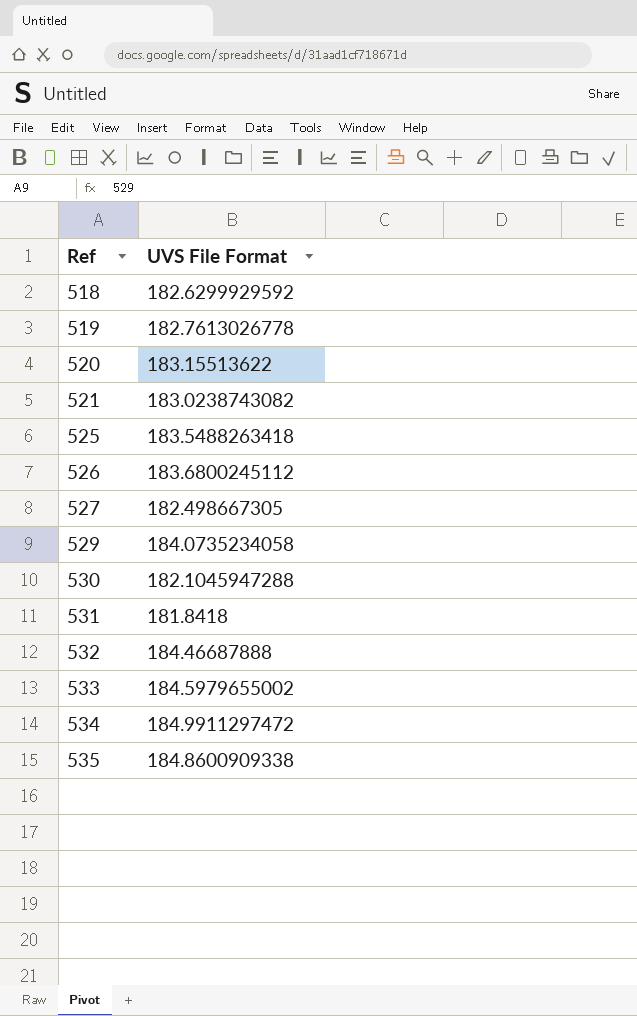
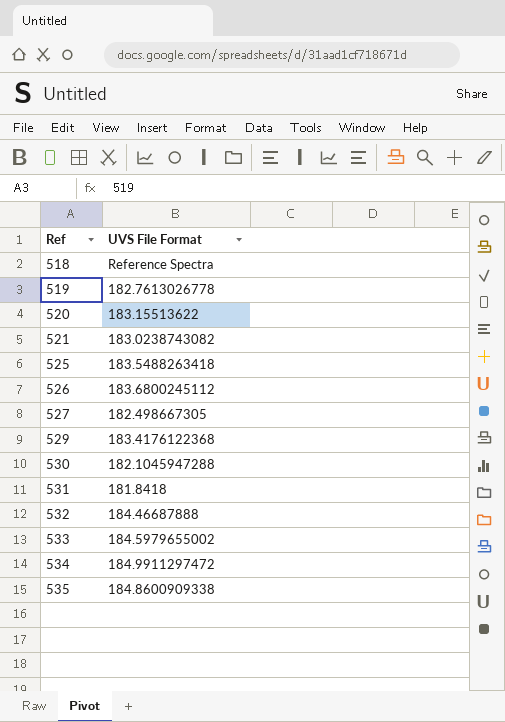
518 | UVS File Format: 182.6299929592 -> Reference Spectra
529 | UVS File Format: 184.0735234058 -> 183.4176122368

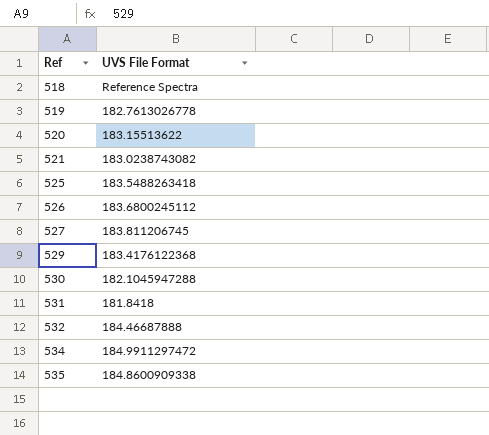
row 533: 184.5979655002 -> none
527 | UVS File Format: 182.498667305 -> 183.811206745

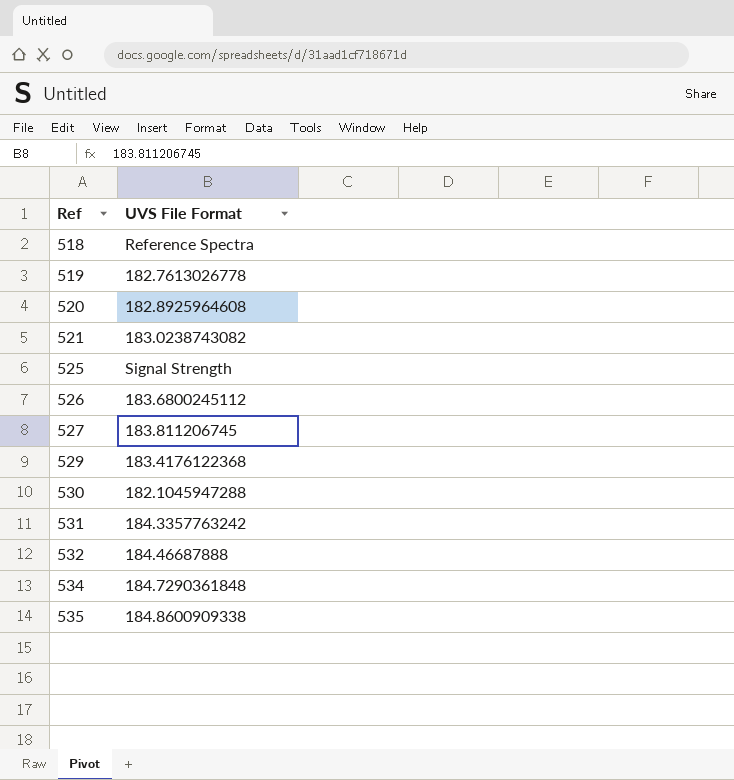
520 | UVS File Format: 183.15513622 -> 182.8925964608
525 | UVS File Format: 183.5488263418 -> Signal Strength
531 | UVS File Format: 181.8418 -> 184.3357763242
534 | UVS File Format: 184.9911297472 -> 184.7290361848

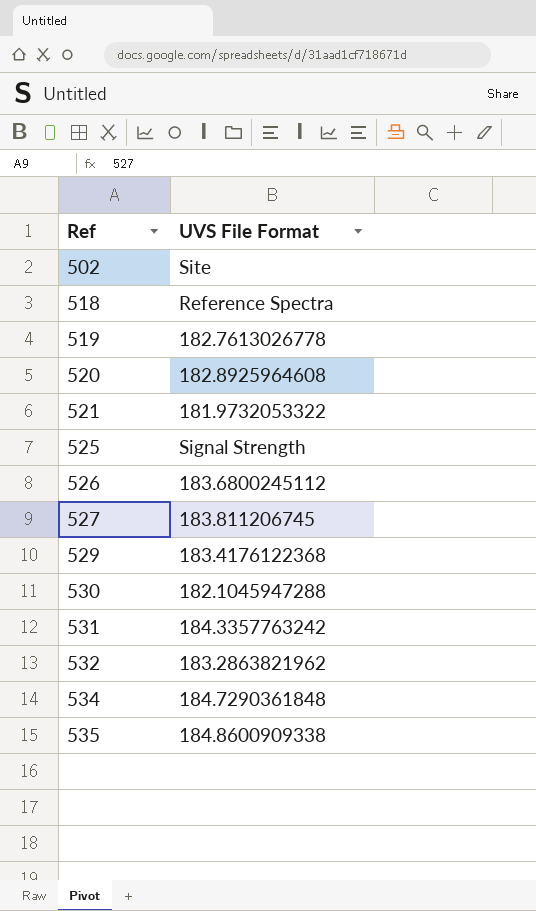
row 502: none -> Site
521 | UVS File Format: 183.0238743082 -> 181.9732053322
532 | UVS File Format: 184.46687888 -> 183.2863821962

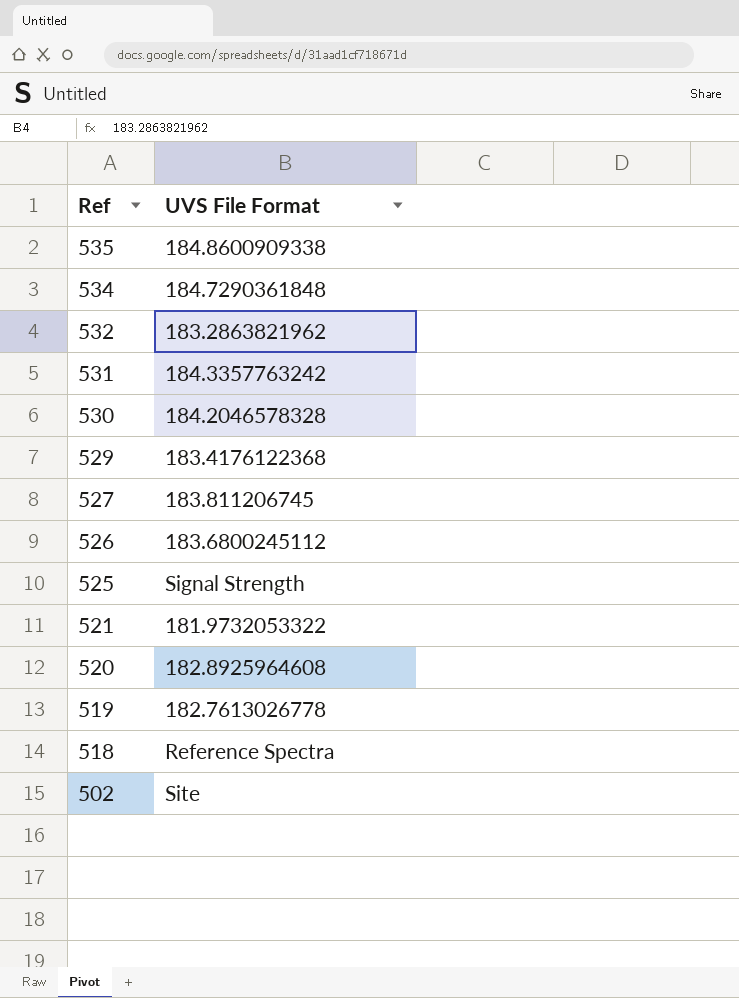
row order: Ref ascending -> Ref descending
530 | UVS File Format: 182.1045947288 -> 184.2046578328

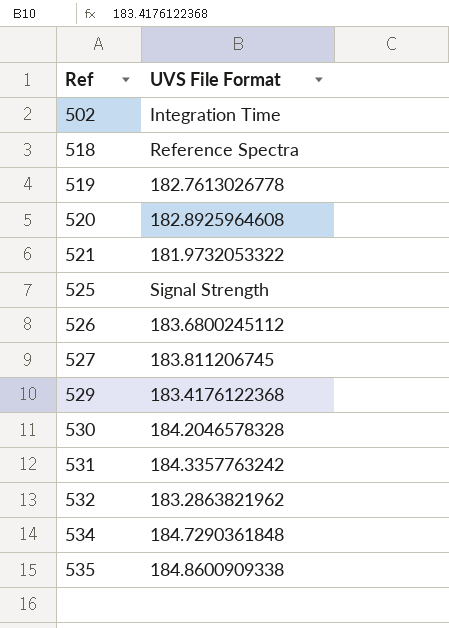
row order: Ref descending -> Ref ascending
502 | UVS File Format: Site -> Integration Time

